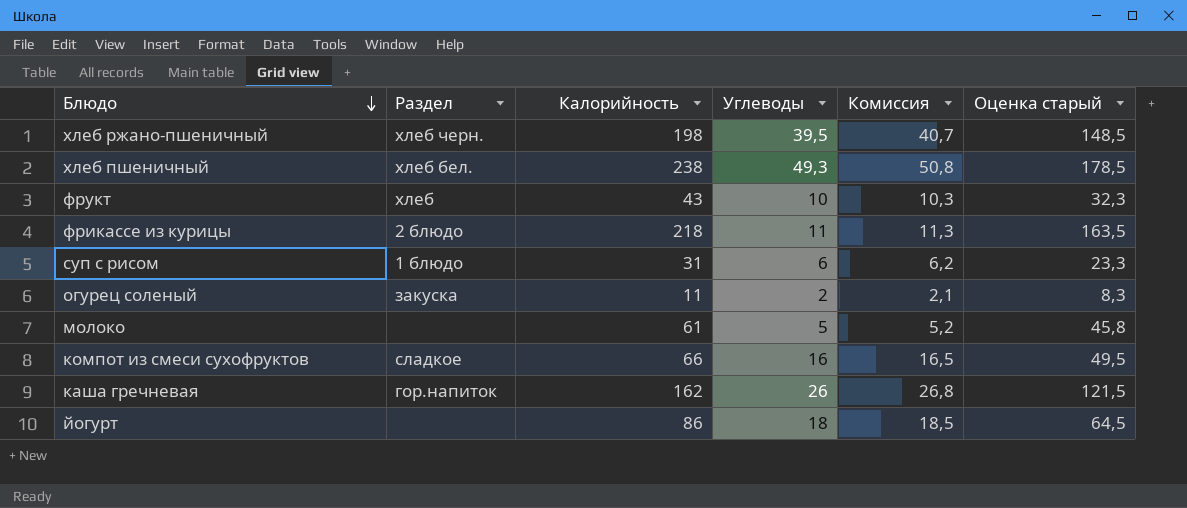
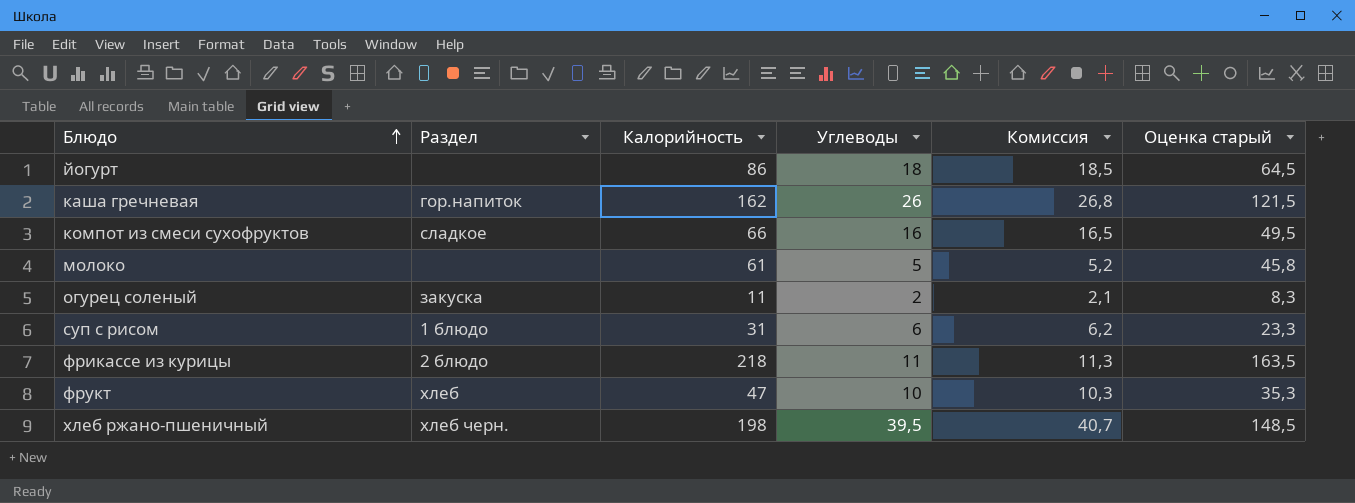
row order: Блюдо descending -> Блюдо ascending
row хлеб пшеничный: хлеб бел. | 238 | 49,3 | 50,8 | 178,5 -> none
фрукт | Калорийность: 43 -> 47
фрукт | Оценка старый: 32,3 -> 35,3

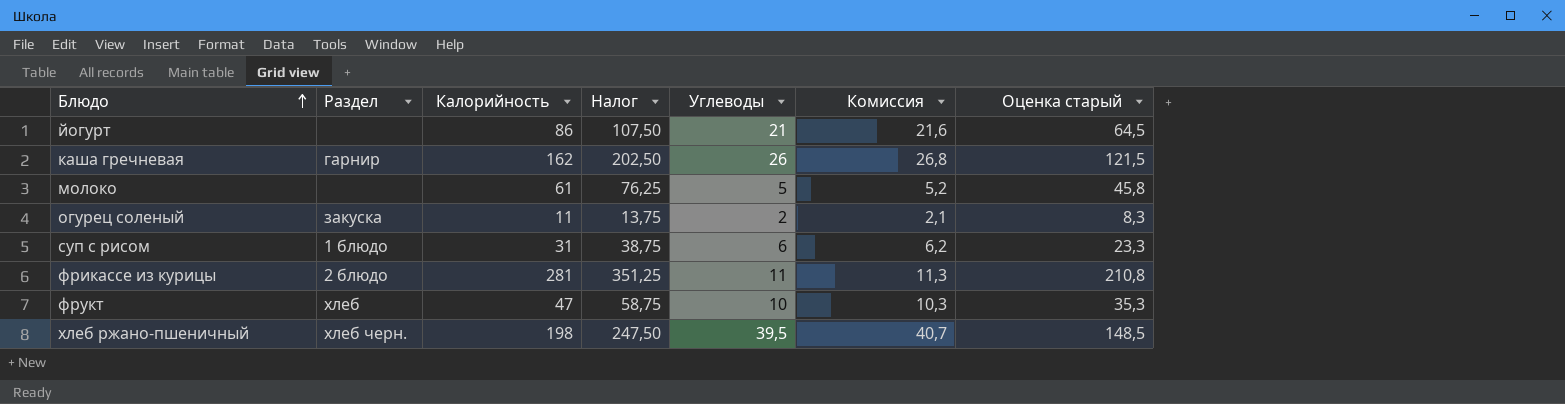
column Налог | formula: none -> [Калорийность] * 1,25
row компот из смеси сухофруктов: сладкое | 66 | 16 | 16,5 | 49,5 -> none
йогурт | Углеводы: 18 -> 21
йогурт | Комиссия: 18,5 -> 21,6
каша гречневая | Раздел: гор.напиток -> гарнир
фрикассе из курицы | Калорийность: 218 -> 281
фрикассе из курицы | Оценка старый: 163,5 -> 210,8

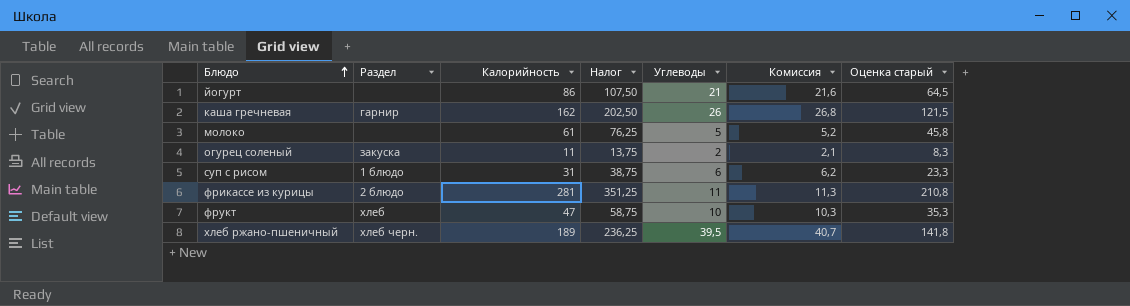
хлеб ржано-пшеничный | Калорийность: 198 -> 189
хлеб ржано-пшеничный | Налог: 247,50 -> 236,25
хлеб ржано-пшеничный | Оценка старый: 148,5 -> 141,8

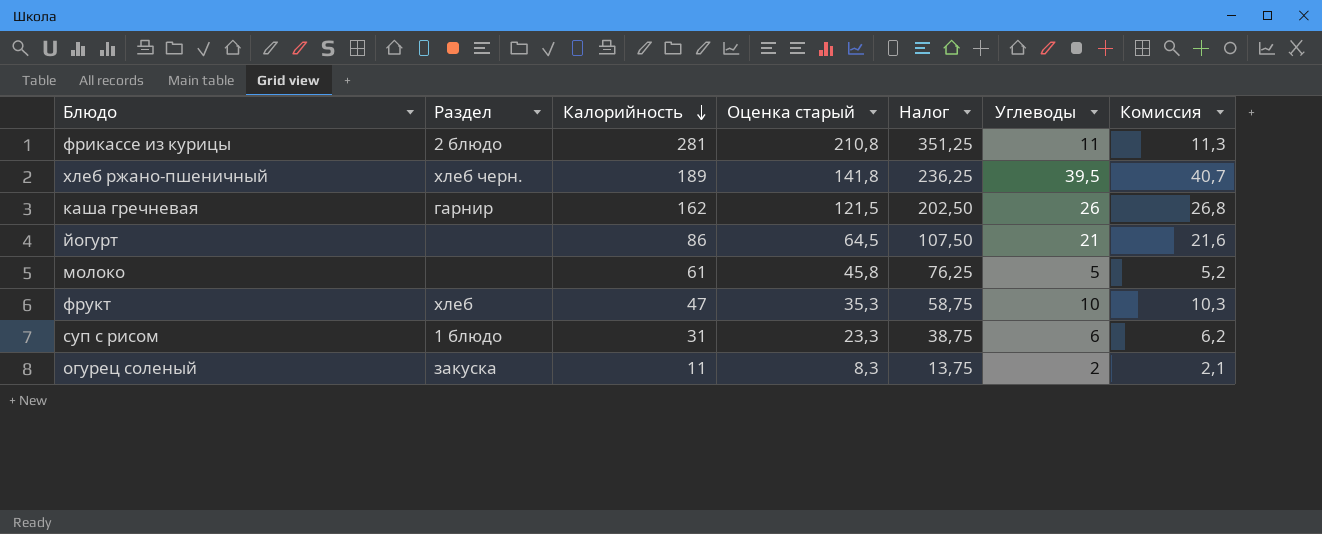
row order: Блюдо ascending -> Калорийность descending
column Оценка старый | position: 7 -> 4

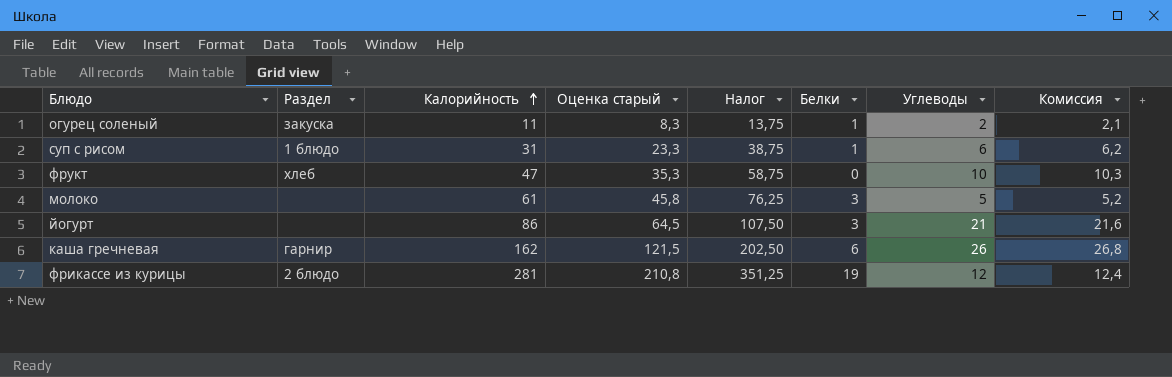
row order: Калорийность descending -> Калорийность ascending
column Белки | position: none -> 6
row хлеб ржано-пшеничный: хлеб черн. | 189 | 141,8 | 236,25 | 39,5 | 40,7 -> none
фрикассе из курицы | Углеводы: 11 -> 12
фрикассе из курицы | Комиссия: 11,3 -> 12,4

